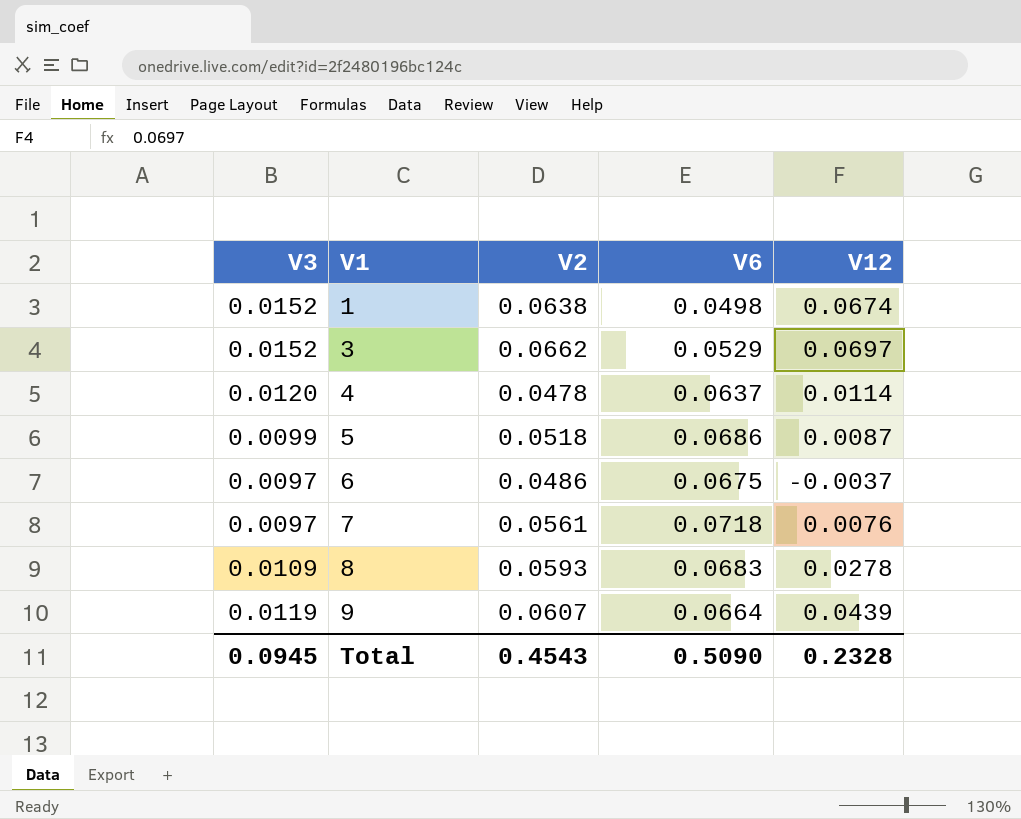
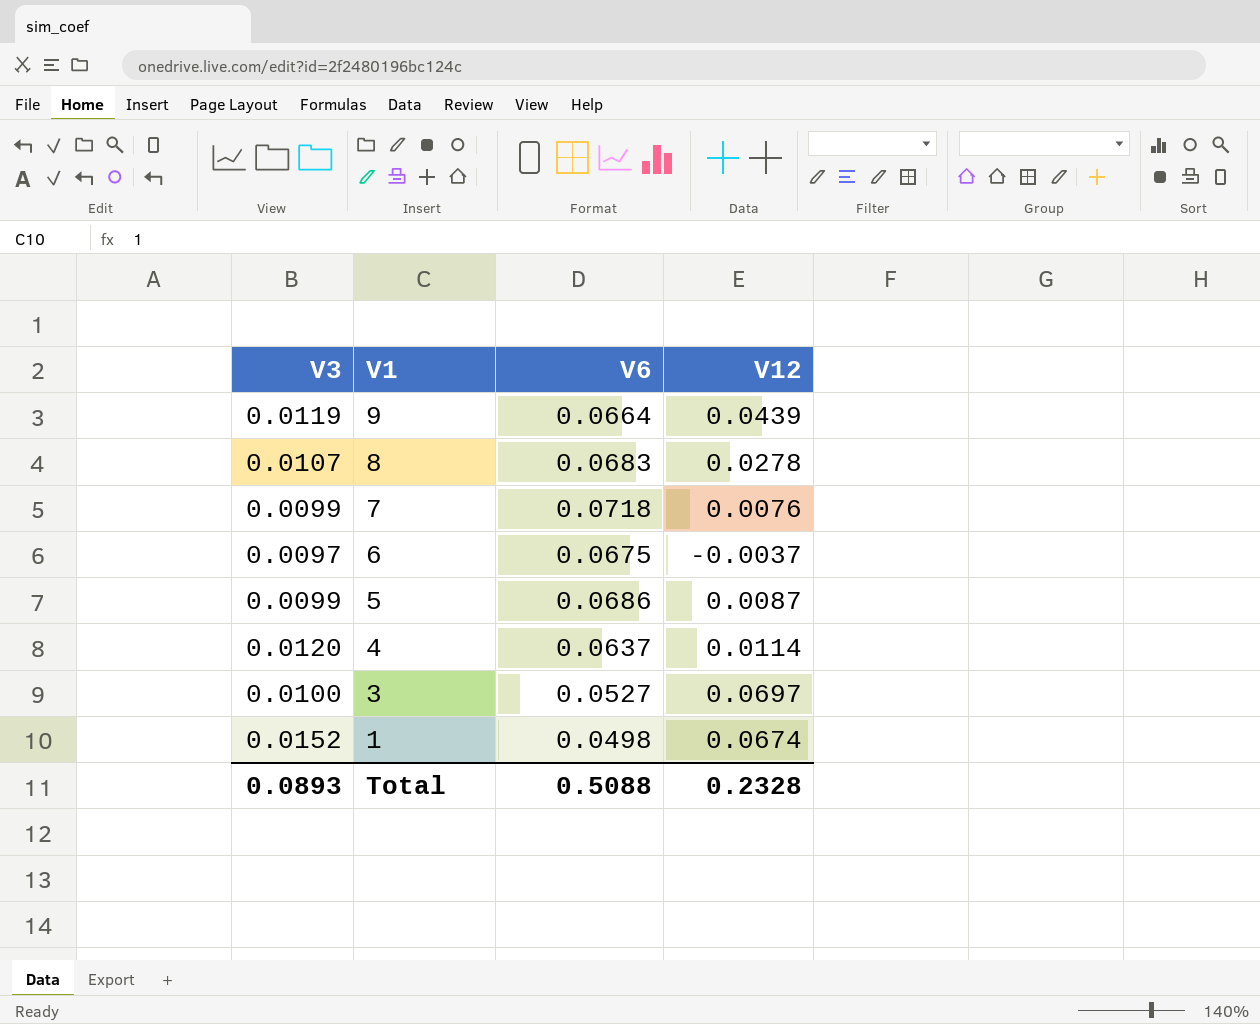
row order: V1 ascending -> V1 descending
column V2 | position: 3 -> none
8 | V3: 0.0109 -> 0.0107
7 | V3: 0.0097 -> 0.0099
3 | V3: 0.0152 -> 0.0100
3 | V6: 0.0529 -> 0.0527
Total | V3: 0.0945 -> 0.0893
Total | V6: 0.5090 -> 0.5088

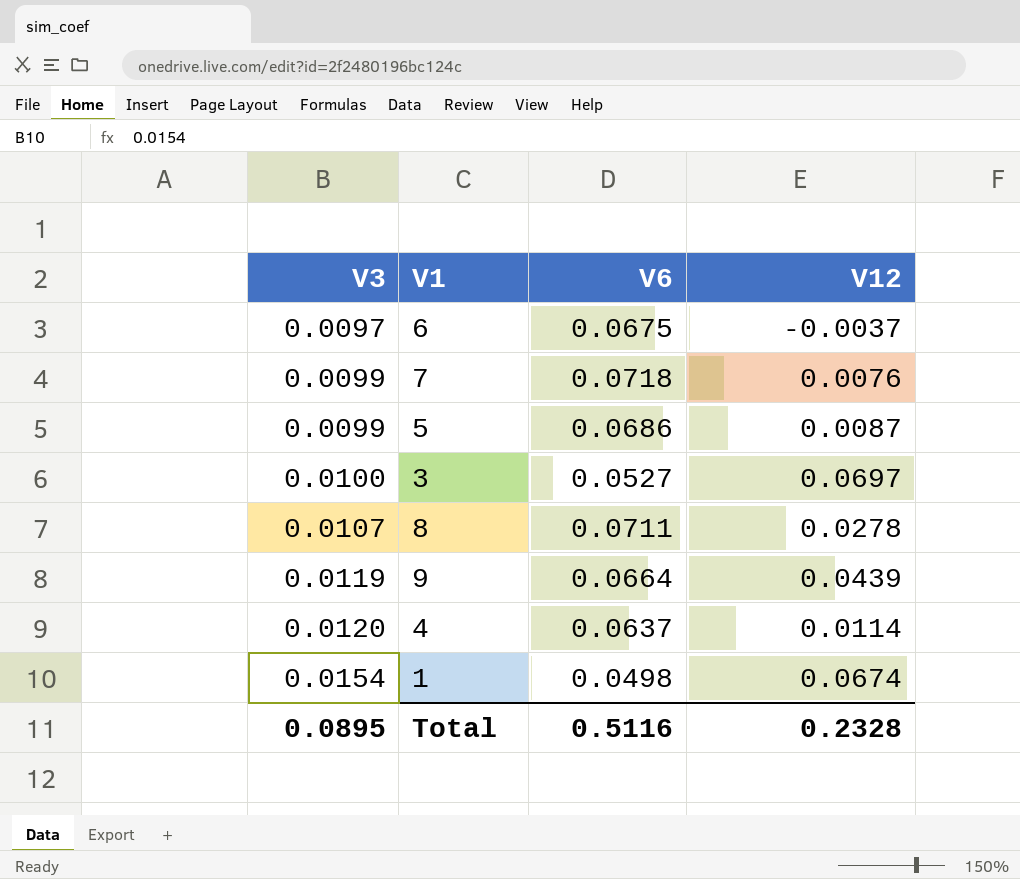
row order: V1 descending -> V3 ascending
8 | V6: 0.0683 -> 0.0711
1 | V3: 0.0152 -> 0.0154
Total | V3: 0.0893 -> 0.0895
Total | V6: 0.5088 -> 0.5116

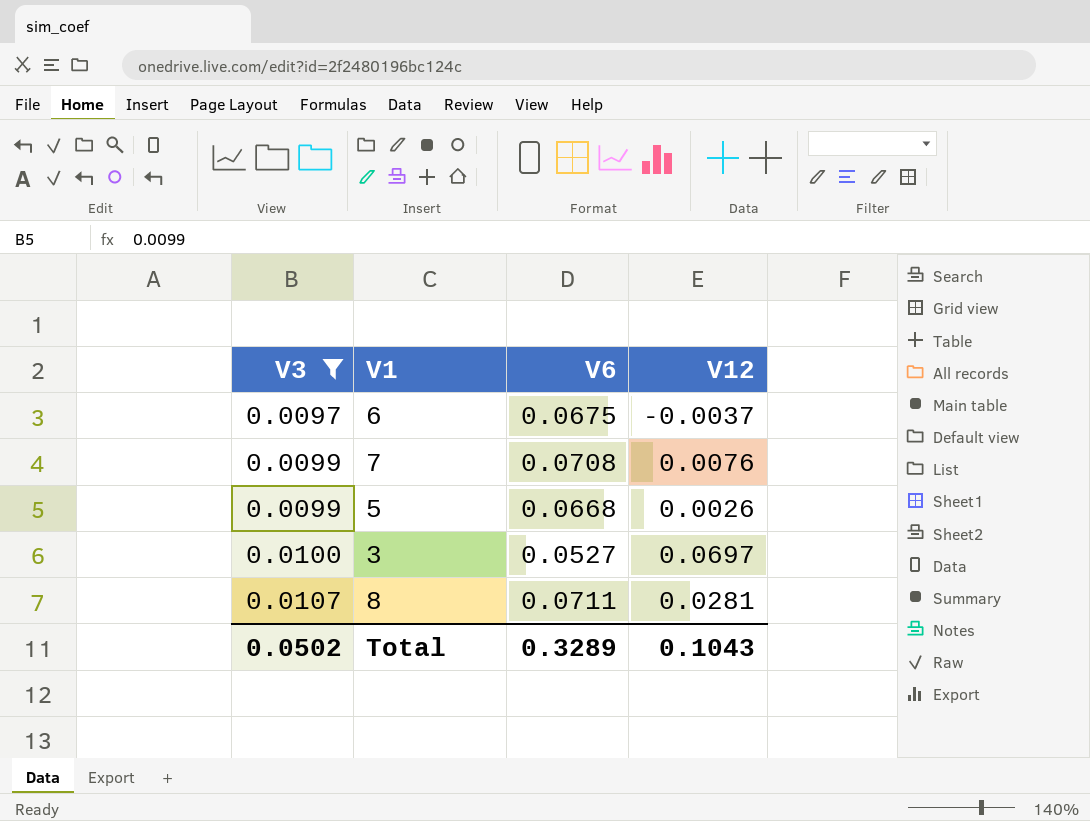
filter: none -> V3 <= 0.0107
7 | V6: 0.0718 -> 0.0708
5 | V6: 0.0686 -> 0.0668
5 | V12: 0.0087 -> 0.0026
8 | V12: 0.0278 -> 0.0281
Total | V3: 0.0895 -> 0.0502
Total | V6: 0.5116 -> 0.3289
Total | V12: 0.2328 -> 0.1043

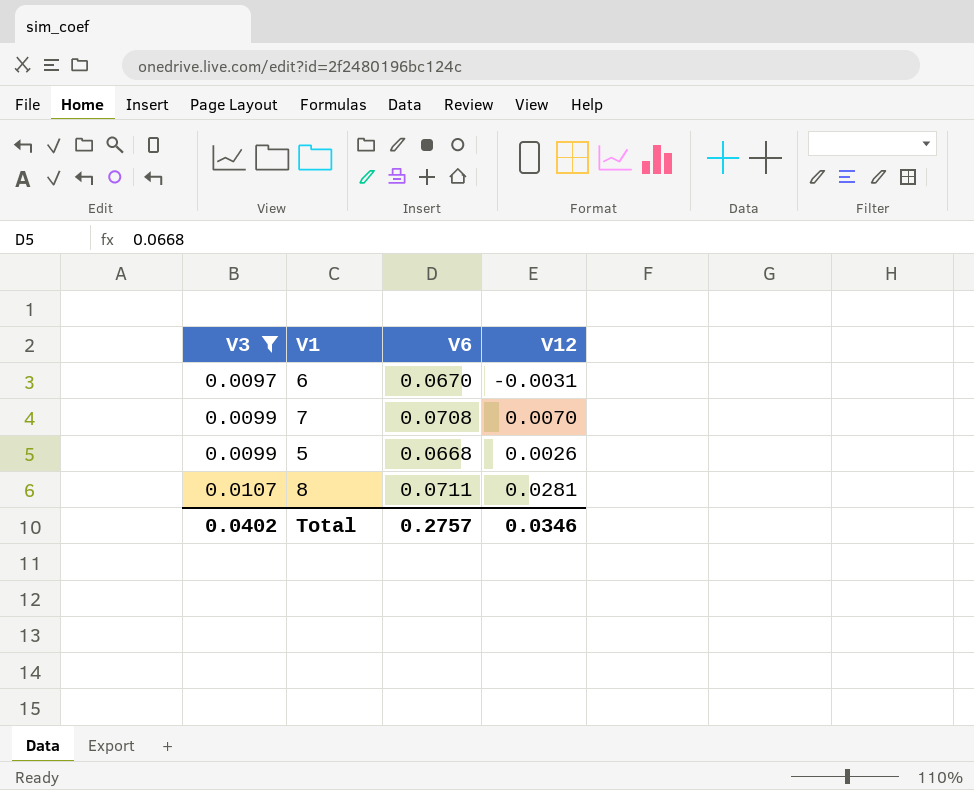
row 3: 0.0100 | 0.0527 | 0.0697 -> none
6 | V6: 0.0675 -> 0.0670
6 | V12: -0.0037 -> -0.0031
7 | V12: 0.0076 -> 0.0070
Total | V3: 0.0502 -> 0.0402
Total | V6: 0.3289 -> 0.2757
Total | V12: 0.1043 -> 0.0346

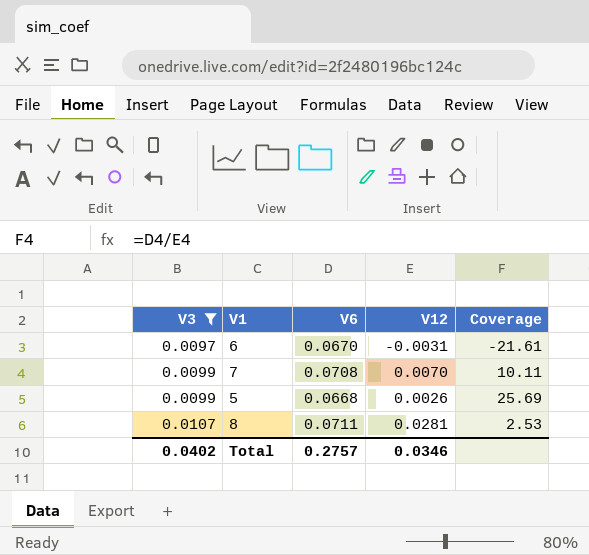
column Coverage | formula: none -> [V6] / [V12]

